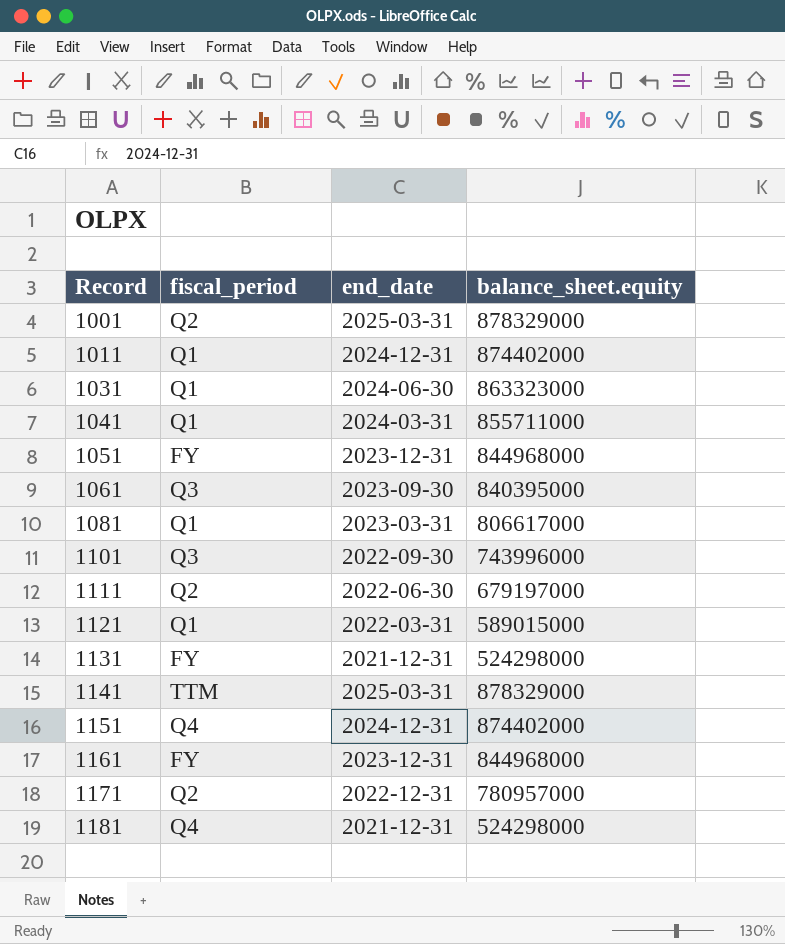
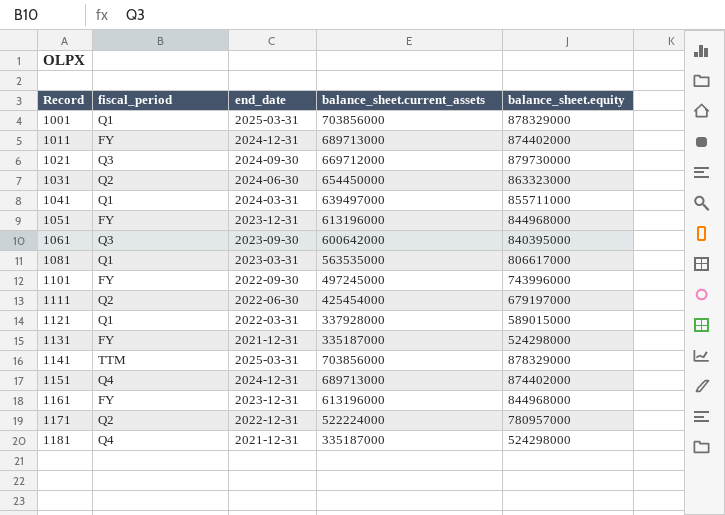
column balance_sheet.current_assets | position: none -> 4
1001 | fiscal_period: Q2 -> Q1
1011 | fiscal_period: Q1 -> FY
row 1021: none -> Q3 | 2024-09-30 | 669712000 | 879730000
1031 | fiscal_period: Q1 -> Q2
1101 | fiscal_period: Q3 -> FY

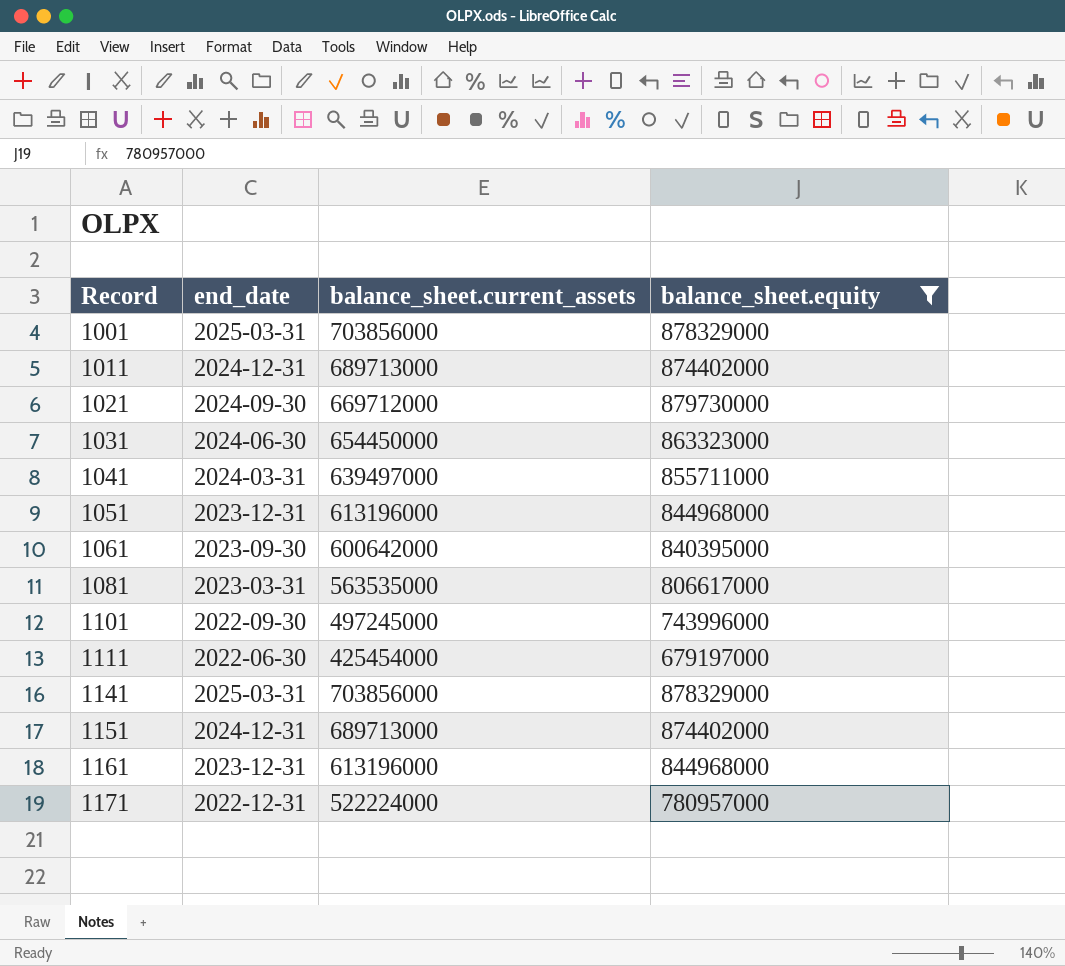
filter: none -> balance_sheet.equity >= 679197000
column fiscal_period | position: 2 -> none

